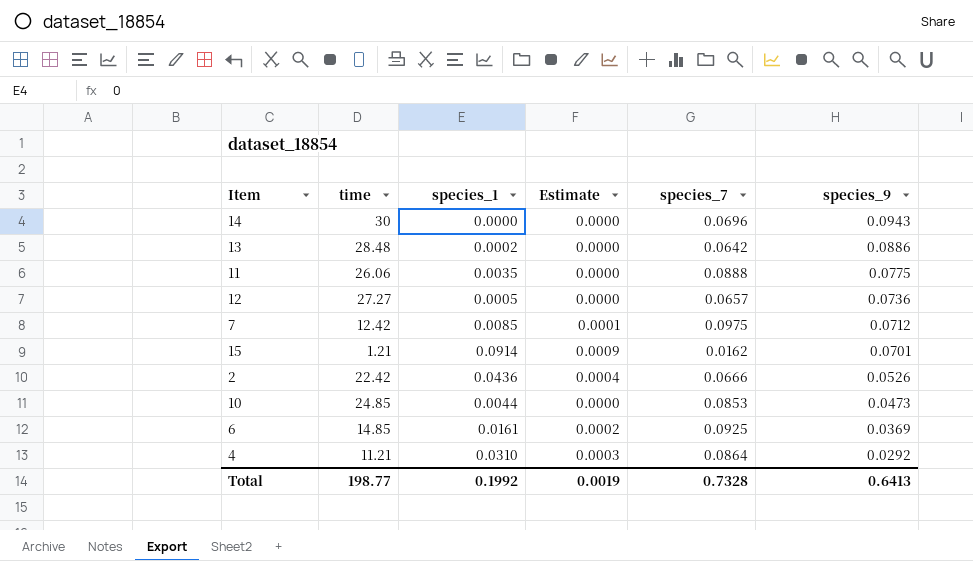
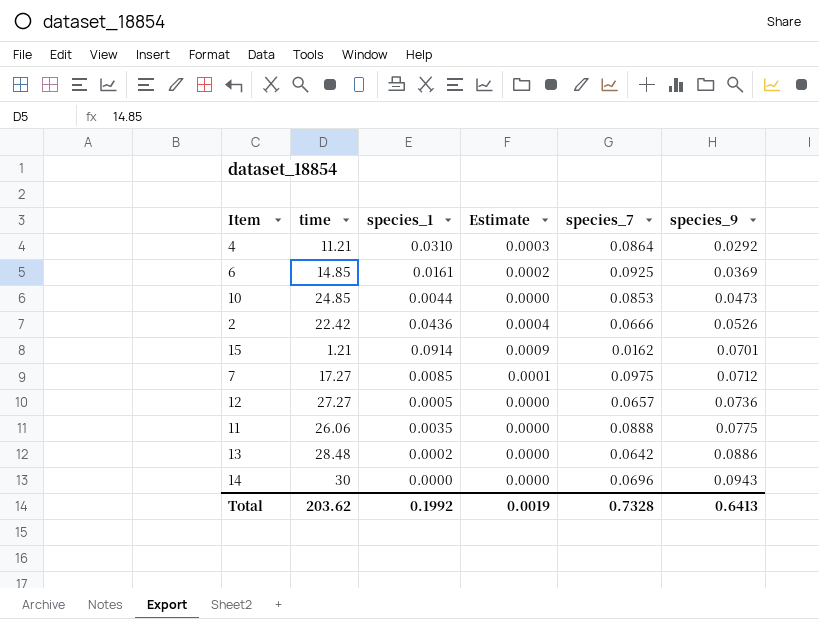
row order: species_9 descending -> species_9 ascending
7 | time: 12.42 -> 17.27
Total | time: 198.77 -> 203.62

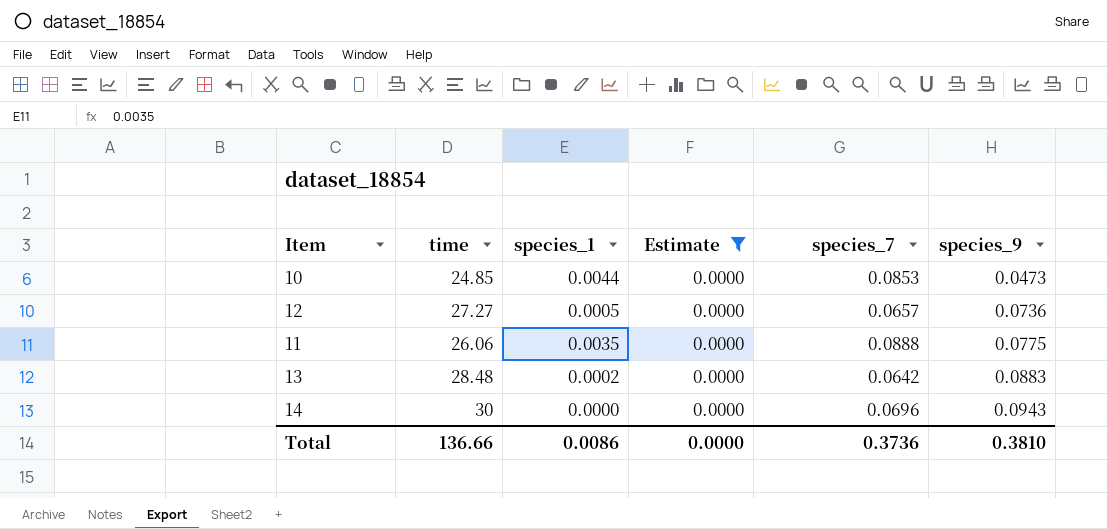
filter: none -> Estimate = 0.0000
13 | species_9: 0.0886 -> 0.0883
Total | time: 203.62 -> 136.66
Total | species_1: 0.1992 -> 0.0086
Total | Estimate: 0.0019 -> 0.0000
Total | species_7: 0.7328 -> 0.3736
Total | species_9: 0.6413 -> 0.3810

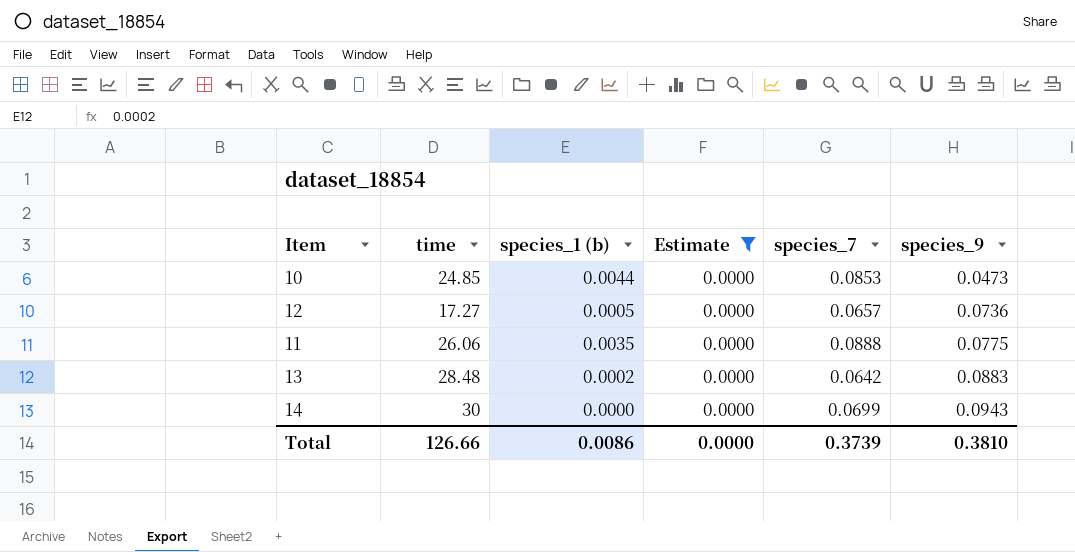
column name: species_1 -> species_1 (b)
12 | time: 27.27 -> 17.27
14 | species_7: 0.0696 -> 0.0699
Total | time: 136.66 -> 126.66
Total | species_7: 0.3736 -> 0.3739

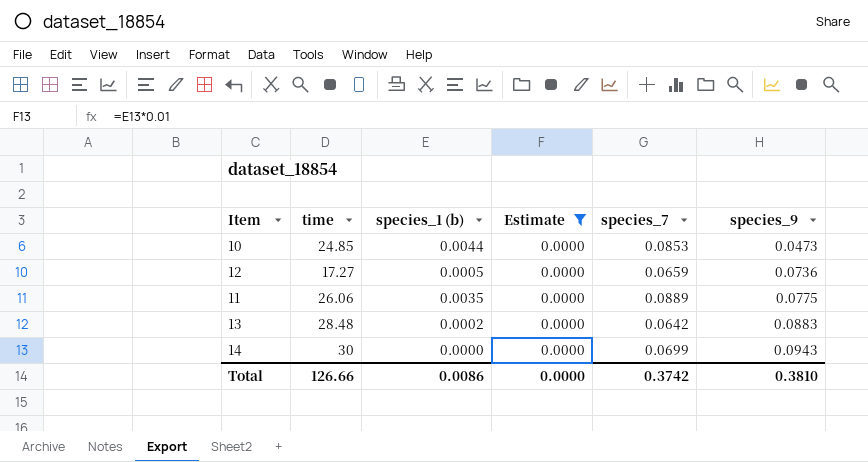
12 | species_7: 0.0657 -> 0.0659
11 | species_7: 0.0888 -> 0.0889
Total | species_7: 0.3739 -> 0.3742

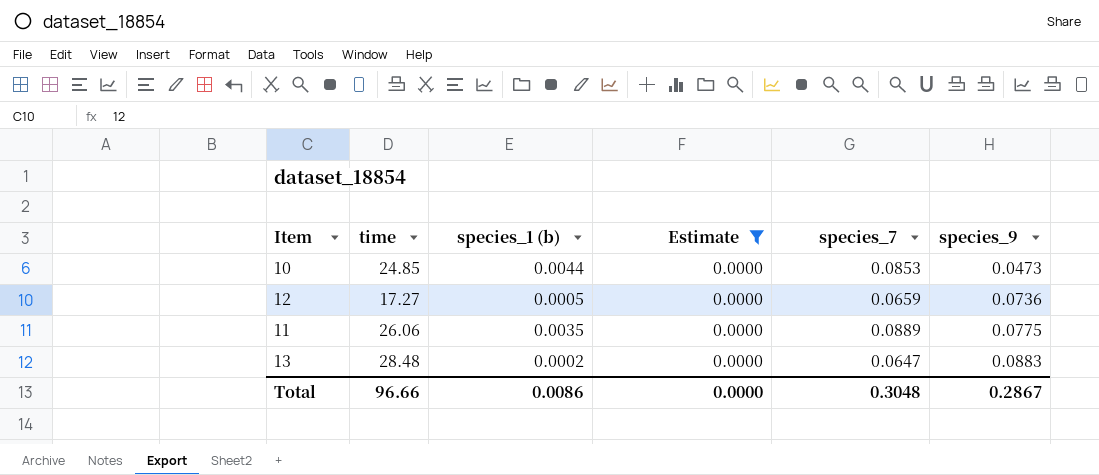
row 14: 30 | 0.0000 | 0.0000 | 0.0699 | 0.0943 -> none
13 | species_7: 0.0642 -> 0.0647
Total | time: 126.66 -> 96.66
Total | species_7: 0.3742 -> 0.3048
Total | species_9: 0.3810 -> 0.2867

